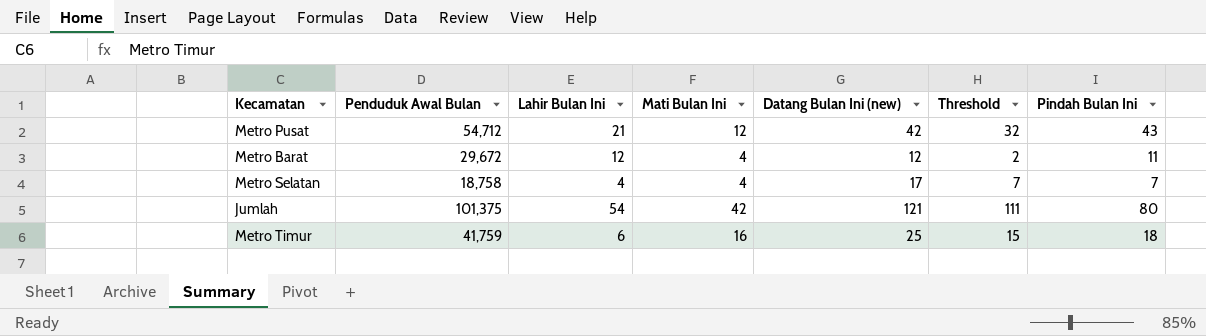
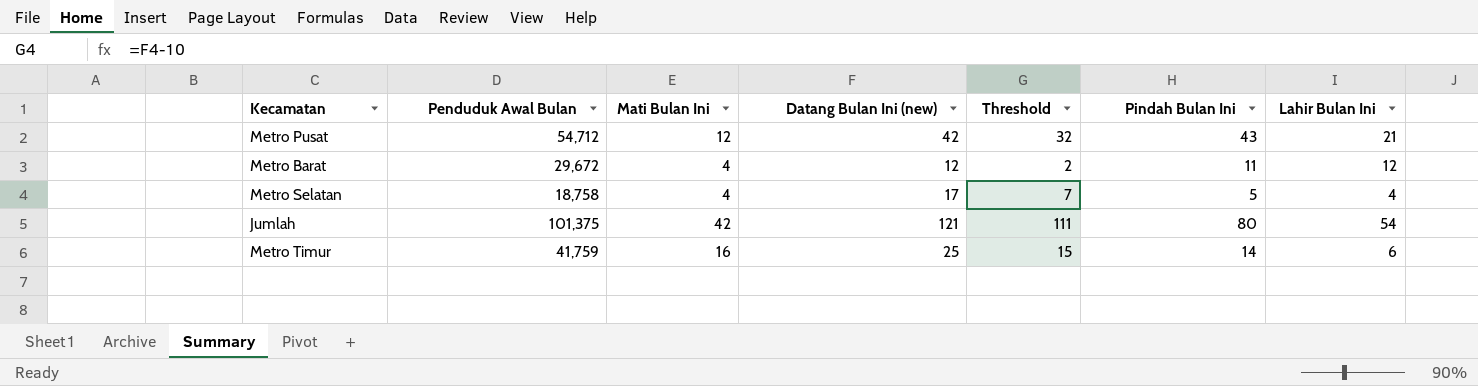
column Lahir Bulan Ini | position: 3 -> 7
Metro Selatan | Pindah Bulan Ini: 7 -> 5
Metro Timur | Pindah Bulan Ini: 18 -> 14

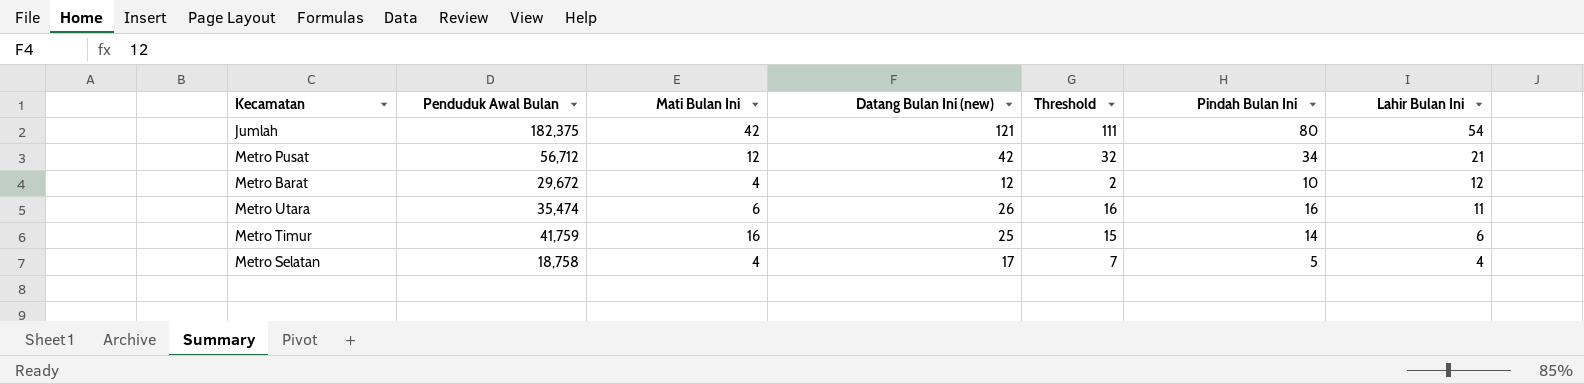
row order: none -> Lahir Bulan Ini descending
Jumlah | Penduduk Awal Bulan: 101,375 -> 182,375
Metro Pusat | Penduduk Awal Bulan: 54,712 -> 56,712
Metro Pusat | Pindah Bulan Ini: 43 -> 34
Metro Barat | Pindah Bulan Ini: 11 -> 10
row Metro Utara: none -> 35,474 | 6 | 26 | 16 | 16 | 11

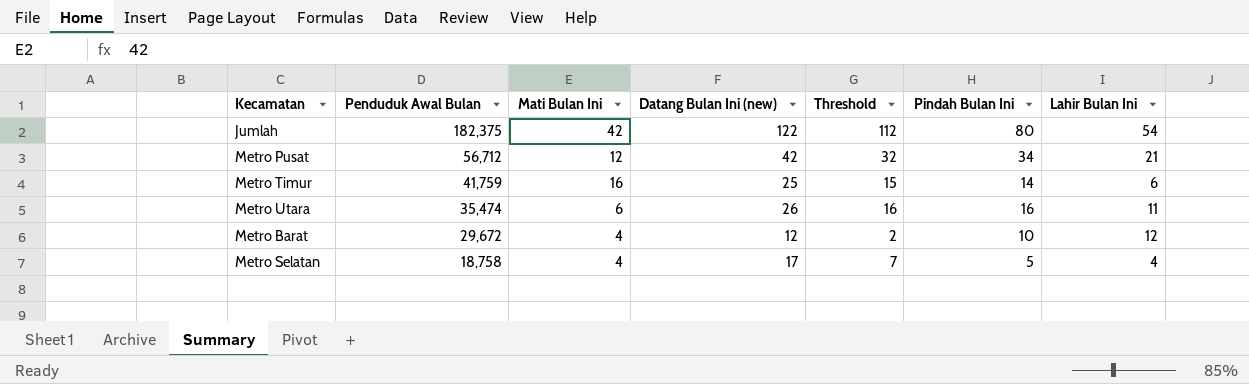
row order: Lahir Bulan Ini descending -> Penduduk Awal Bulan descending
Jumlah | Datang Bulan Ini (new): 121 -> 122
Jumlah | Threshold: 111 -> 112

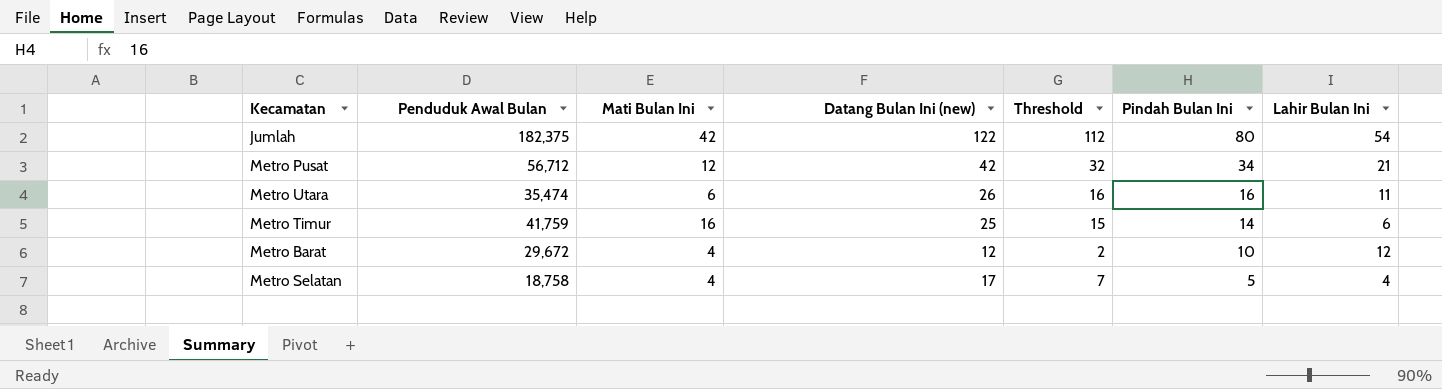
row order: Penduduk Awal Bulan descending -> Pindah Bulan Ini descending

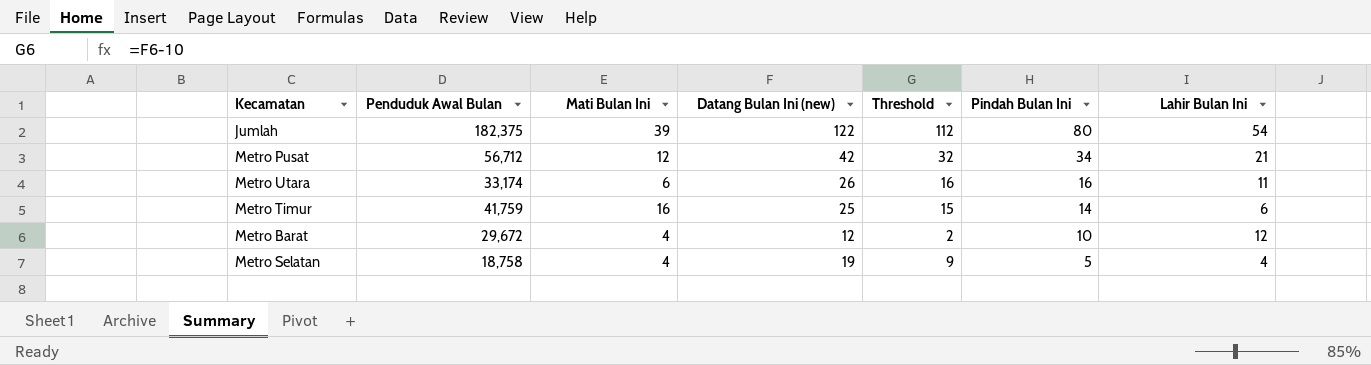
Jumlah | Mati Bulan Ini: 42 -> 39
Metro Utara | Penduduk Awal Bulan: 35,474 -> 33,174
Metro Selatan | Datang Bulan Ini (new): 17 -> 19
Metro Selatan | Threshold: 7 -> 9

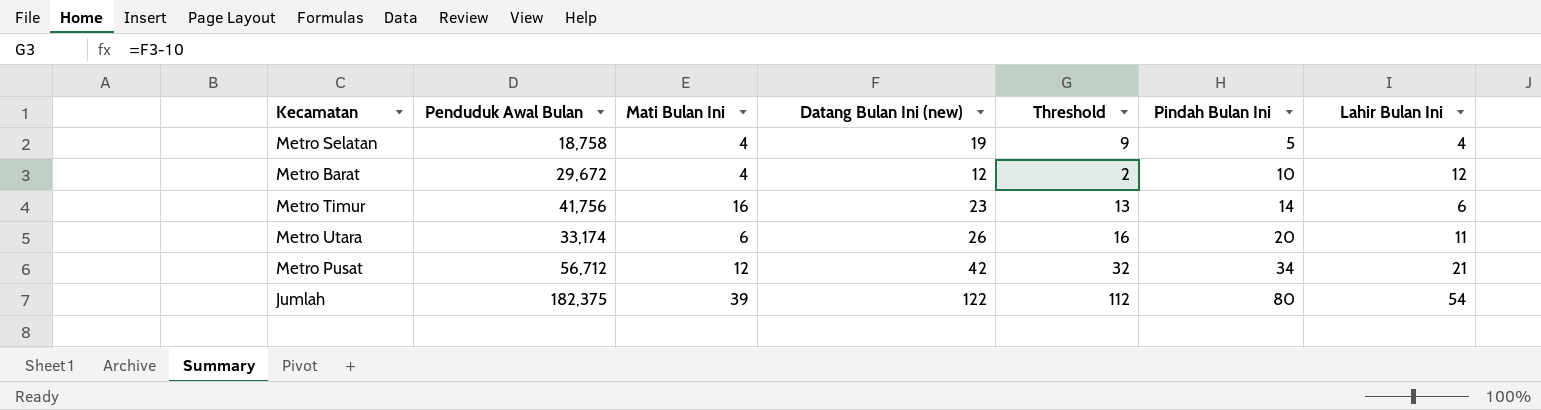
row order: Pindah Bulan Ini descending -> Pindah Bulan Ini ascending
Metro Timur | Penduduk Awal Bulan: 41,759 -> 41,756
Metro Timur | Datang Bulan Ini (new): 25 -> 23
Metro Timur | Threshold: 15 -> 13
Metro Utara | Pindah Bulan Ini: 16 -> 20

